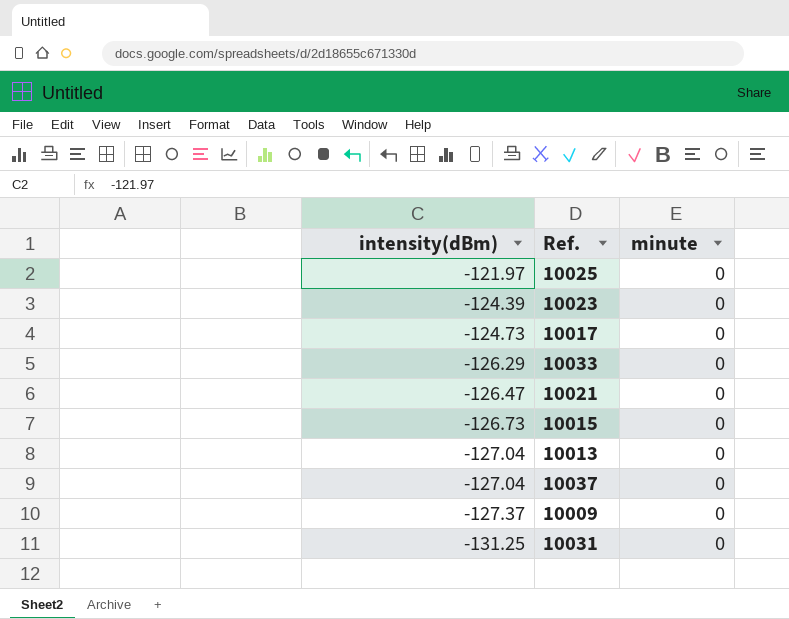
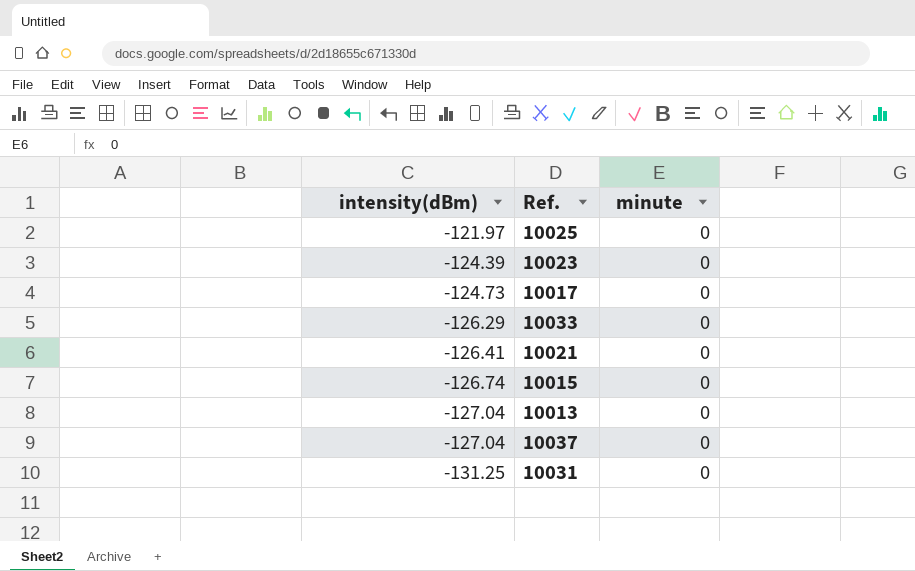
row 10009: -127.37 | 0 -> none
10021 | intensity(dBm): -126.47 -> -126.41
10015 | intensity(dBm): -126.73 -> -126.74

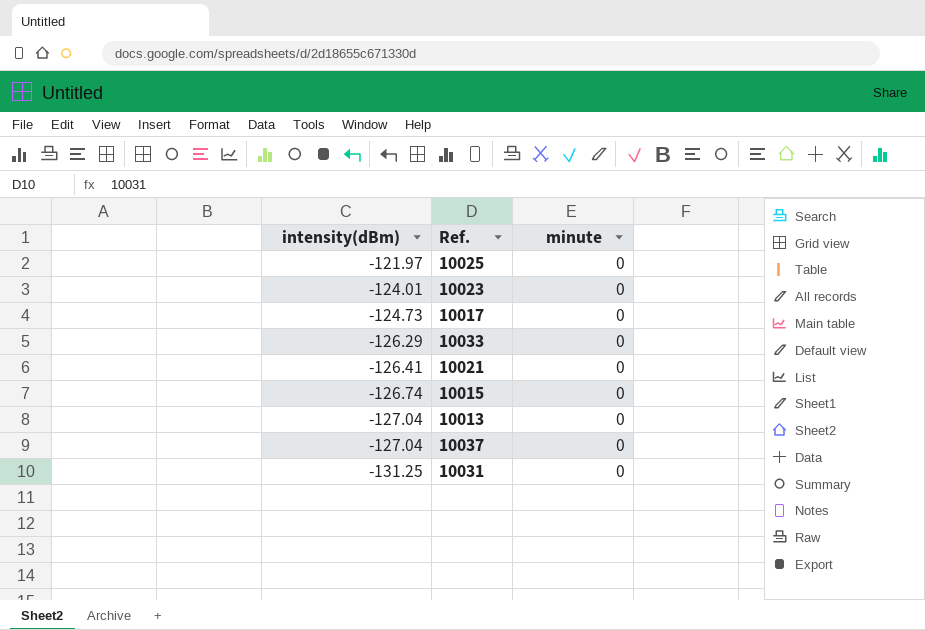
10023 | intensity(dBm): -124.39 -> -124.01

